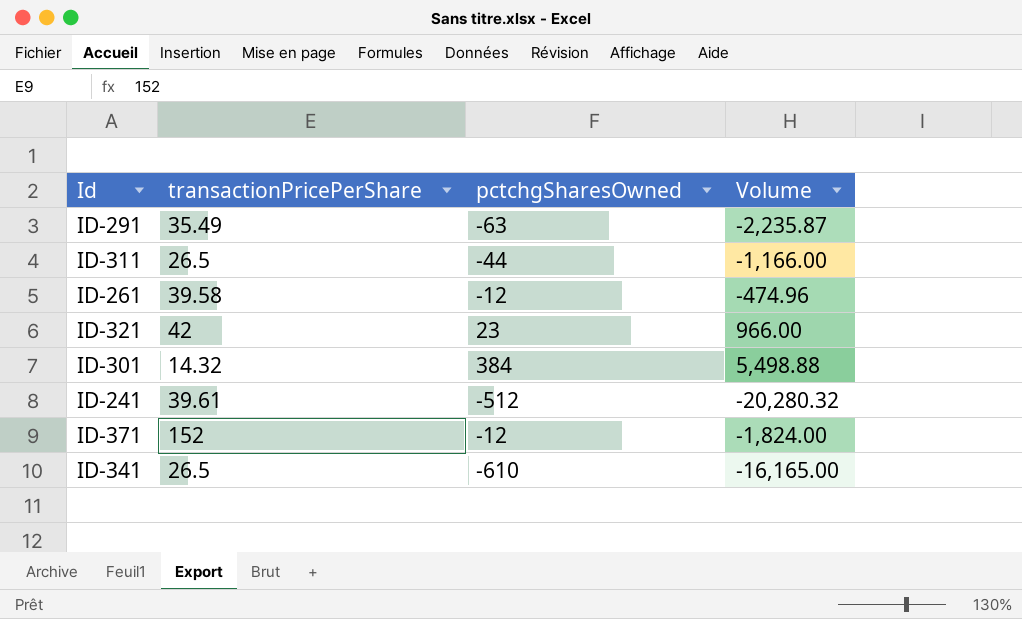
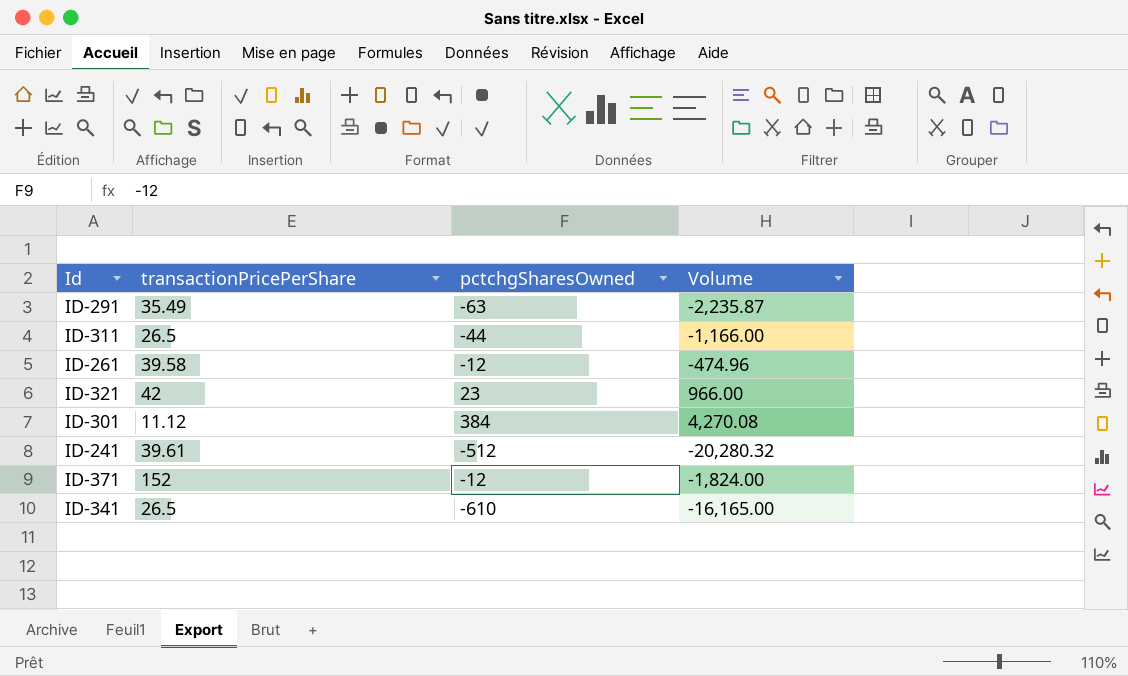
ID-301 | transactionPricePerShare: 14.32 -> 11.12
ID-301 | Volume: 5,498.88 -> 4,270.08

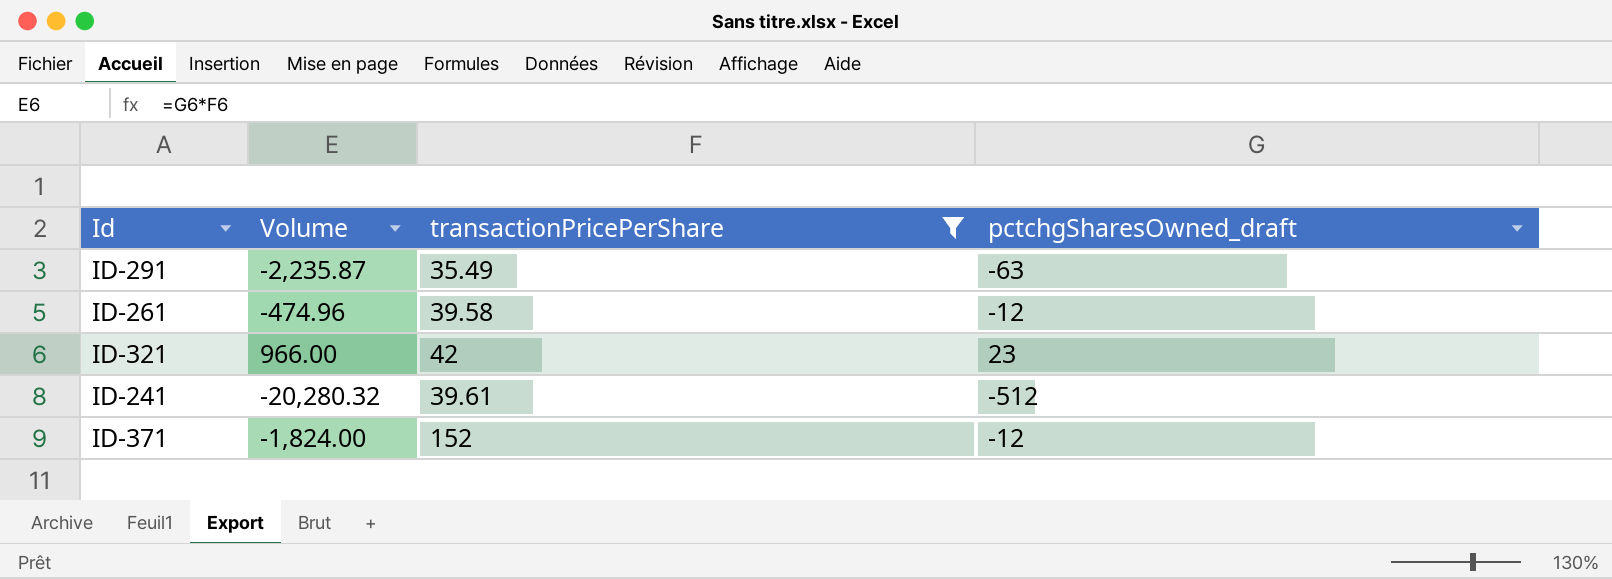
filter: none -> transactionPricePerShare >= 35.49
column Volume | position: 4 -> 2
column name: pctchgSharesOwned -> pctchgSharesOwned_draft

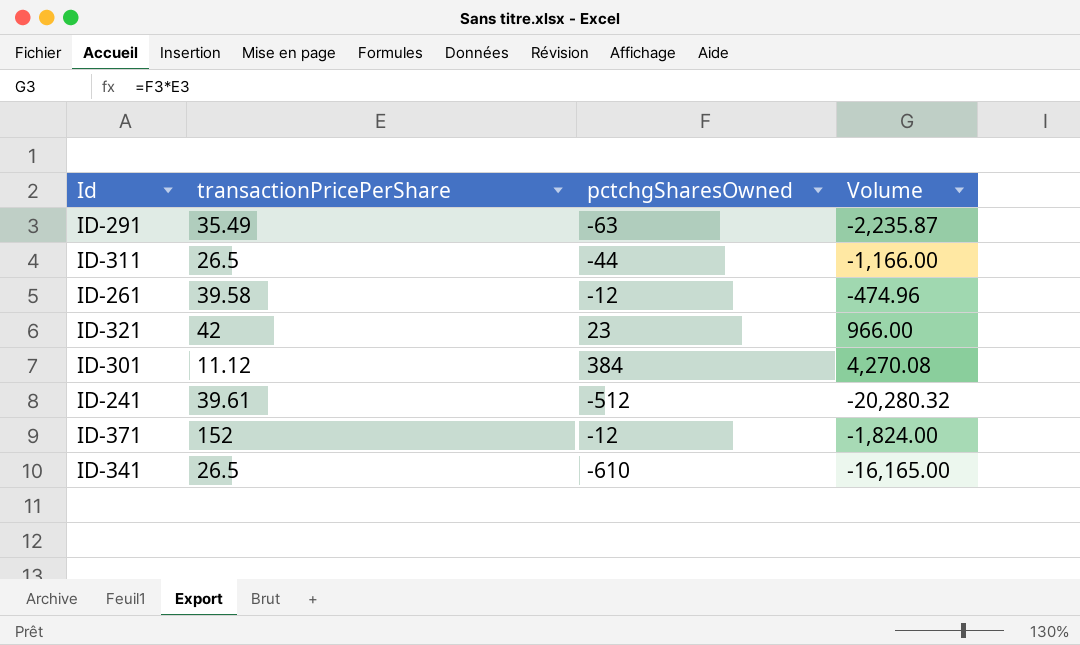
filter: transactionPricePerShare >= 35.49 -> none
column name: pctchgSharesOwned_draft -> pctchgSharesOwned
column Volume | position: 2 -> 4

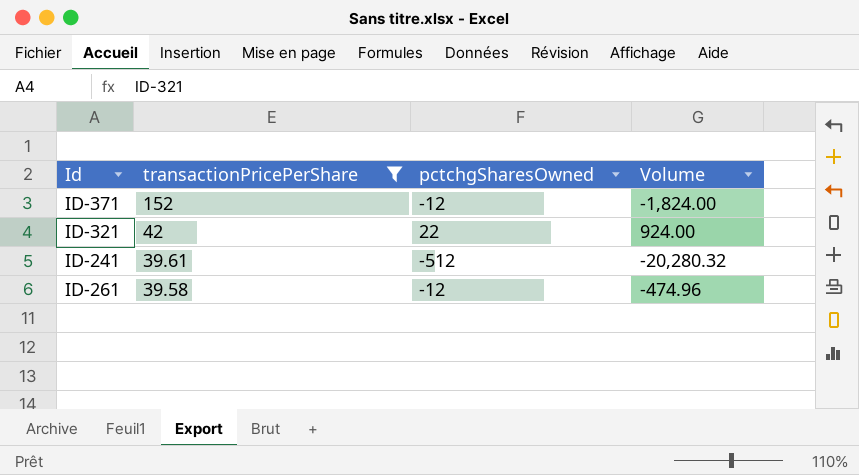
filter: none -> transactionPricePerShare >= 39.58
row order: none -> transactionPricePerShare descending
ID-321 | pctchgSharesOwned: 23 -> 22
ID-321 | Volume: 966.00 -> 924.00

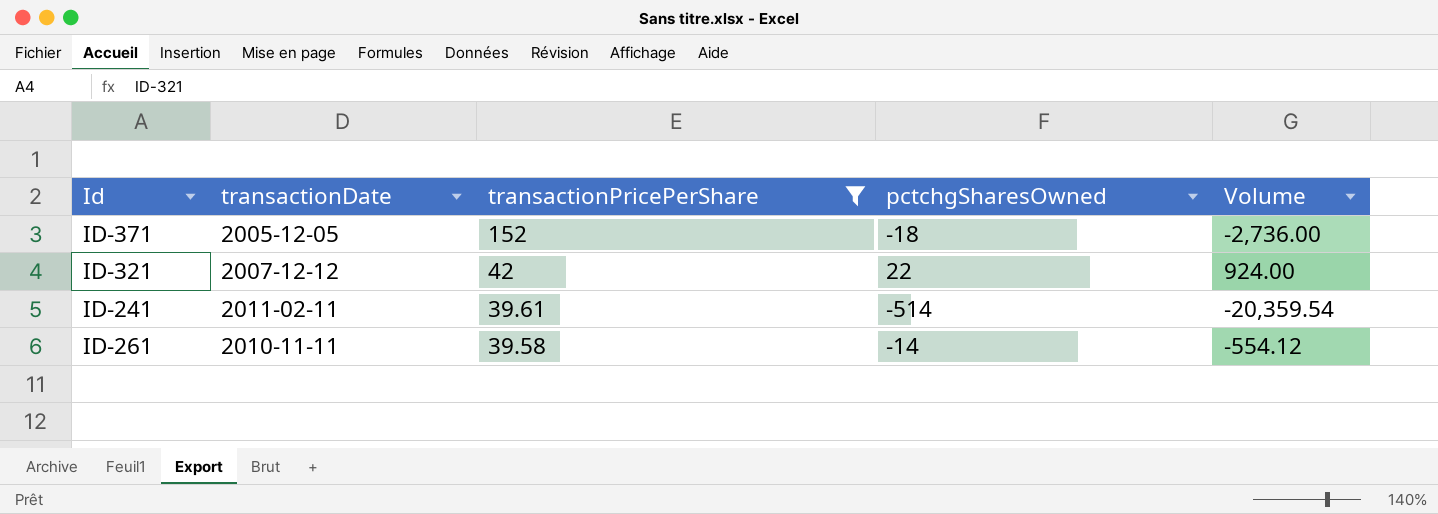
column transactionDate | position: none -> 2
ID-371 | pctchgSharesOwned: -12 -> -18
ID-371 | Volume: -1,824.00 -> -2,736.00
ID-241 | pctchgSharesOwned: -512 -> -514
ID-241 | Volume: -20,280.32 -> -20,359.54
ID-261 | pctchgSharesOwned: -12 -> -14
ID-261 | Volume: -474.96 -> -554.12

